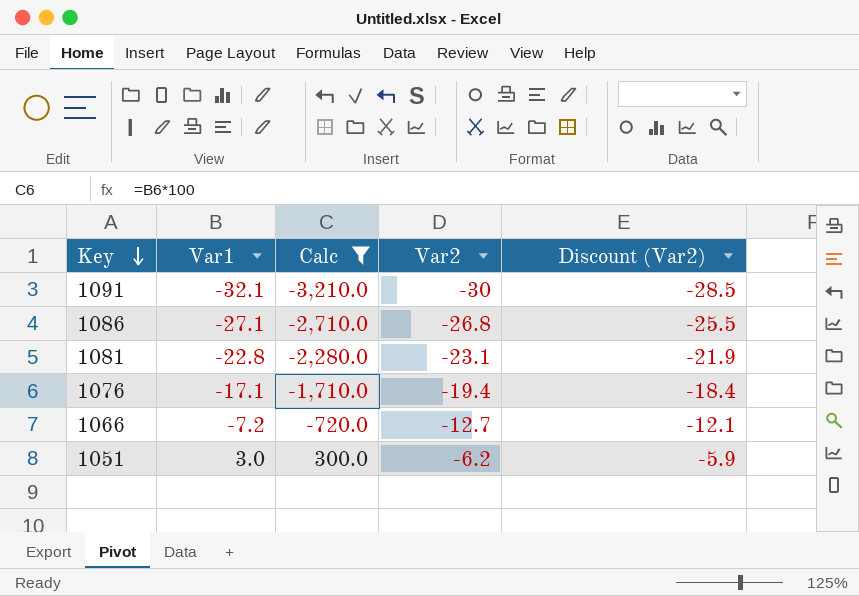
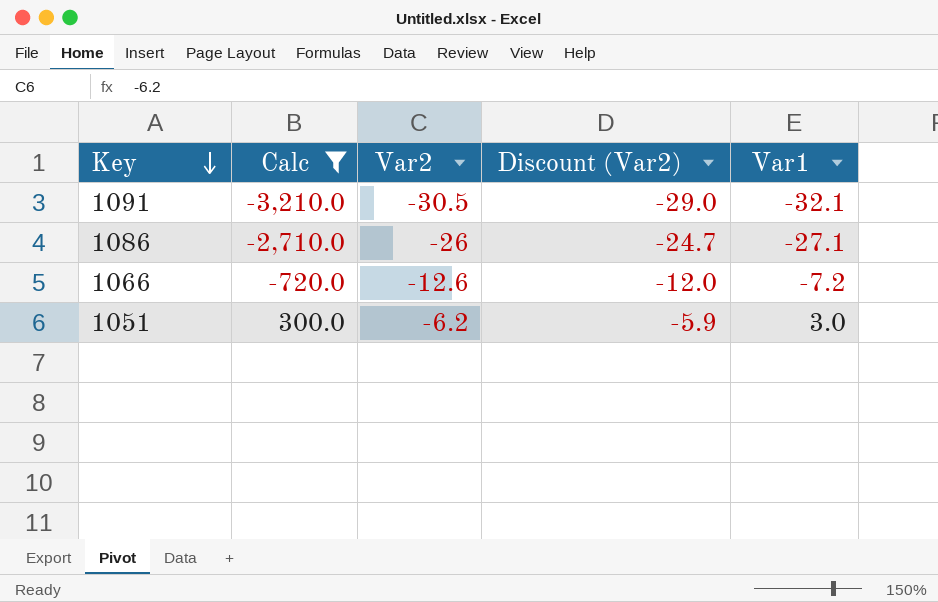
column Var1 | position: 2 -> 5
row 1081: -22.8 | -2,280.0 | -23.1 | -21.9 -> none
row 1076: -17.1 | -1,710.0 | -19.4 | -18.4 -> none
1091 | Var2: -30 -> -30.5
1091 | Discount (Var2): -28.5 -> -29.0
1086 | Var2: -26.8 -> -26
1086 | Discount (Var2): -25.5 -> -24.7
1066 | Var2: -12.7 -> -12.6
1066 | Discount (Var2): -12.1 -> -12.0

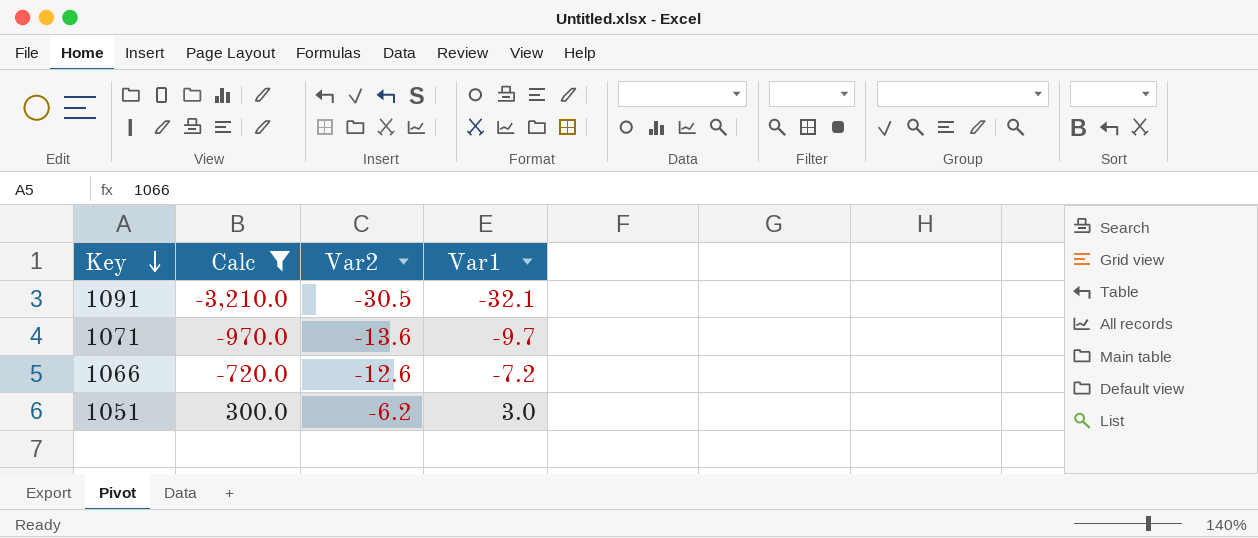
column Discount (Var2) | formula: [Var2] * 0.95 -> none
row 1086: -2,710.0 | -26 | -24.7 | -27.1 -> none
row 1071: none -> -970.0 | -13.6 | -9.7

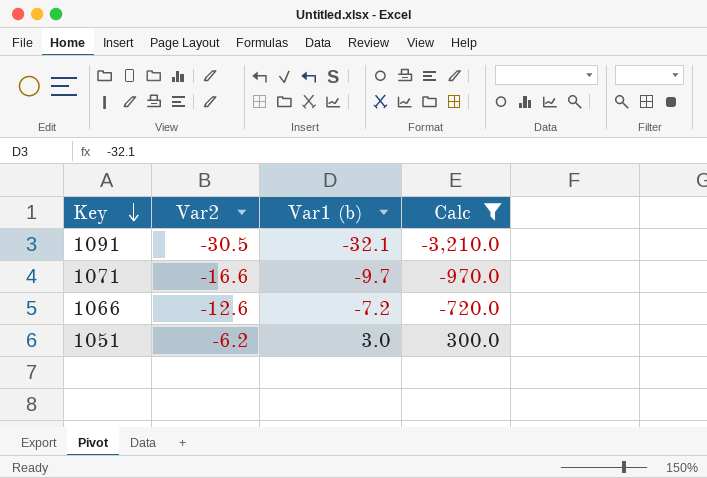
column name: Var1 -> Var1 (b)
column Calc | position: 2 -> 4
1071 | Var2: -13.6 -> -16.6

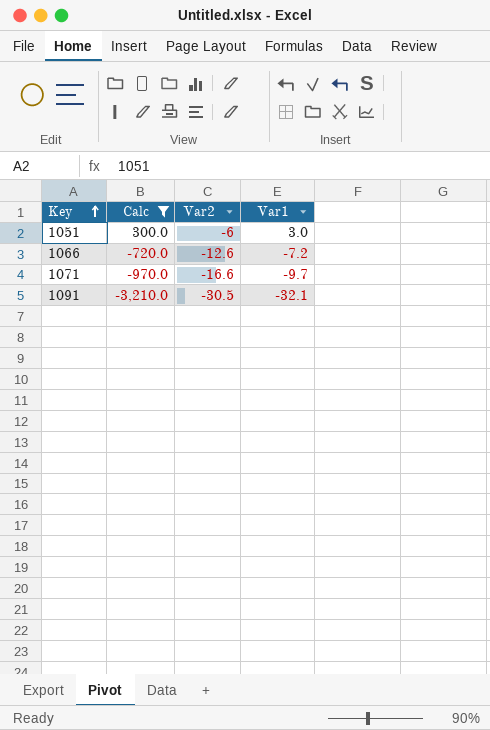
row order: Key descending -> Key ascending
column Calc | position: 4 -> 2
column name: Var1 (b) -> Var1
1051 | Var2: -6.2 -> -6

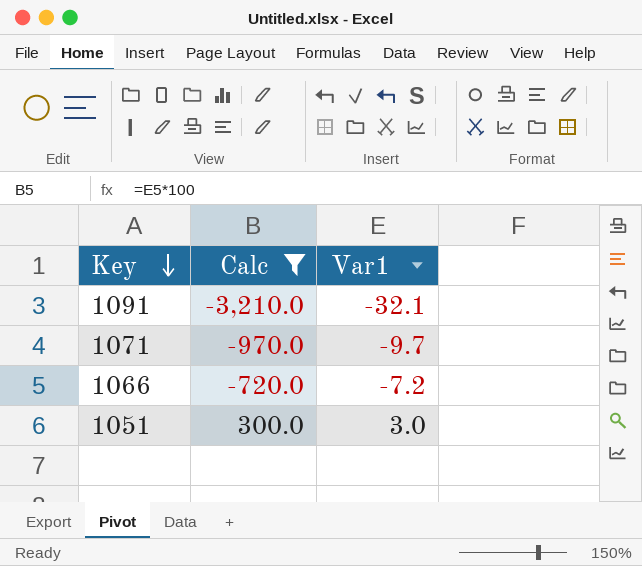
row order: Key ascending -> Key descending
column Var2 | position: 3 -> none

